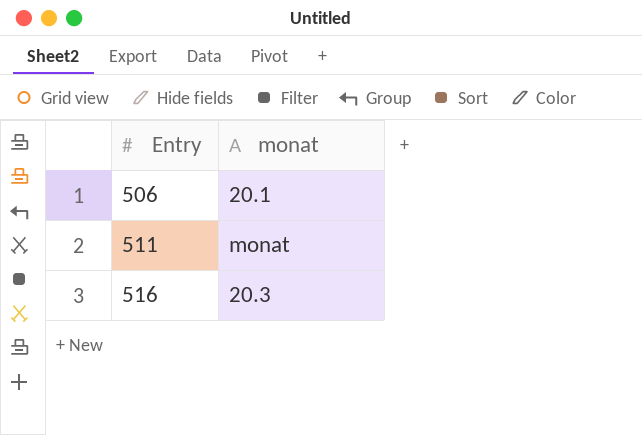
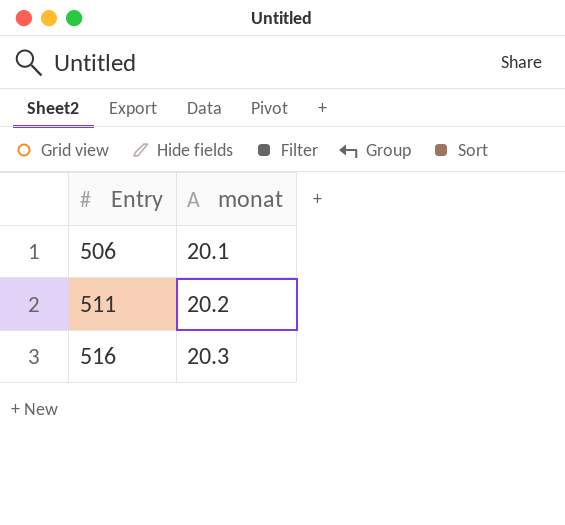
511 | monat: monat -> 20.2

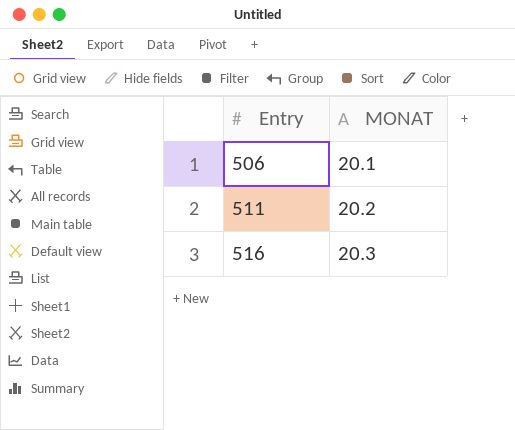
column name: monat -> MONAT

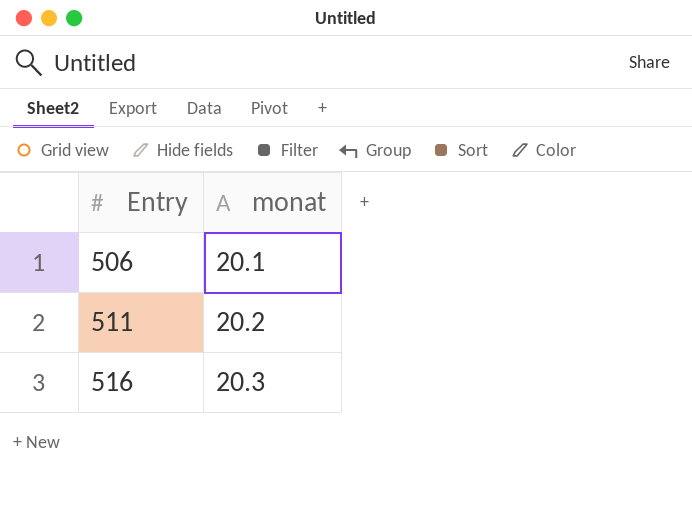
column name: MONAT -> monat

